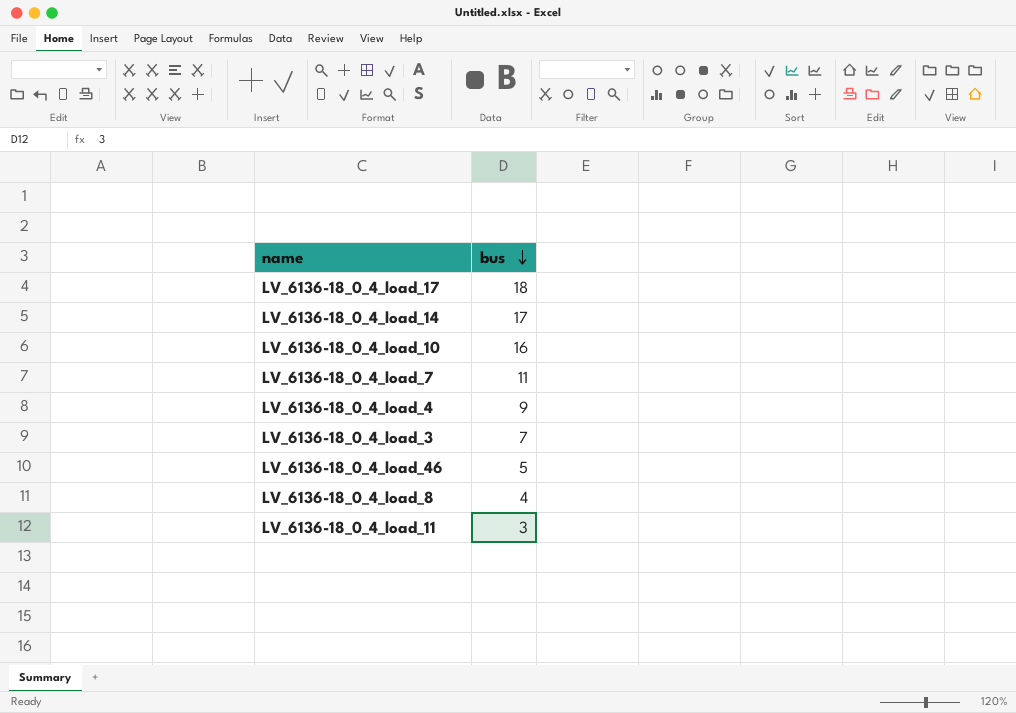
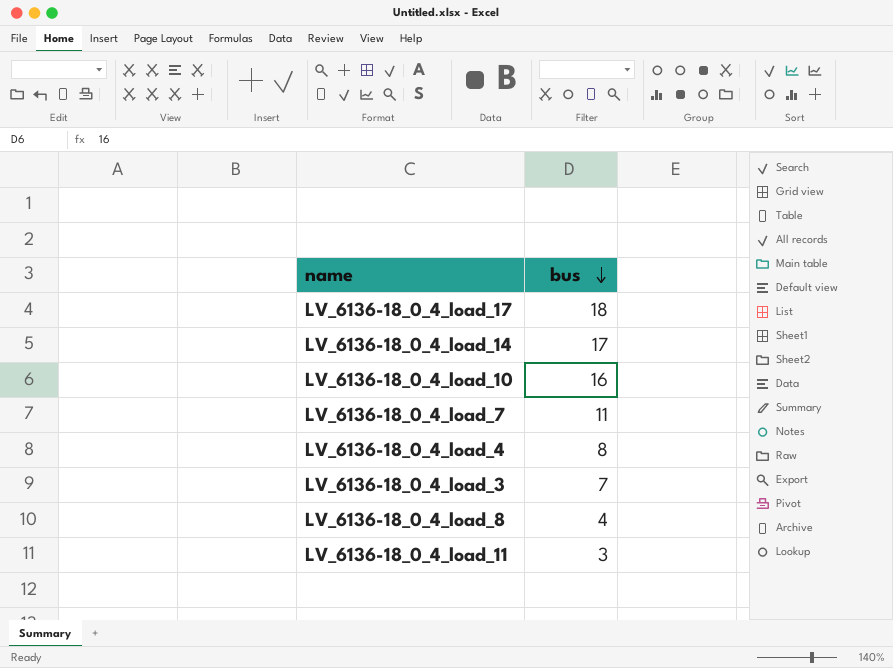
row LV_6136-18_0_4_load_46: 5 -> none
LV_6136-18_0_4_load_4 | bus: 9 -> 8

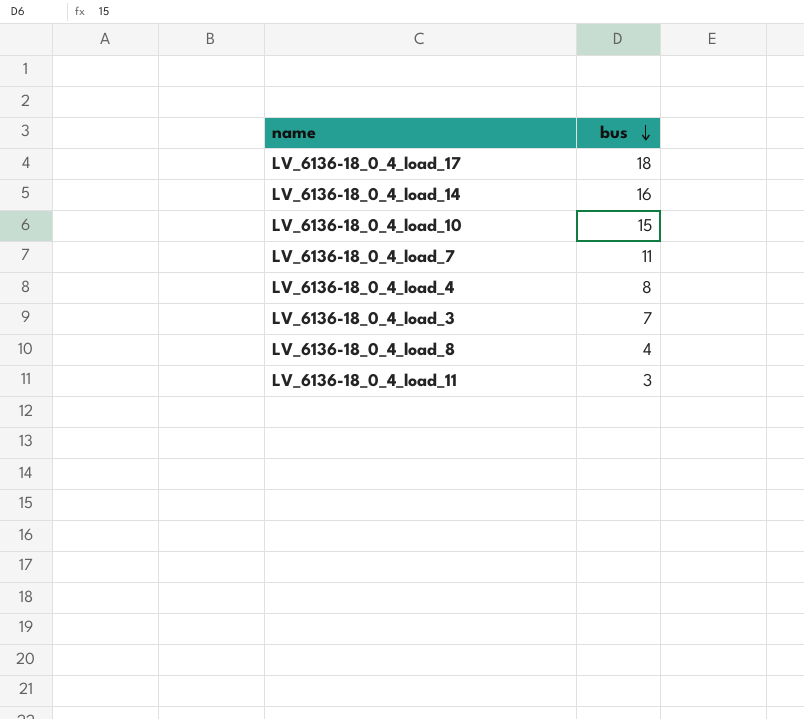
LV_6136-18_0_4_load_14 | bus: 17 -> 16
LV_6136-18_0_4_load_10 | bus: 16 -> 15

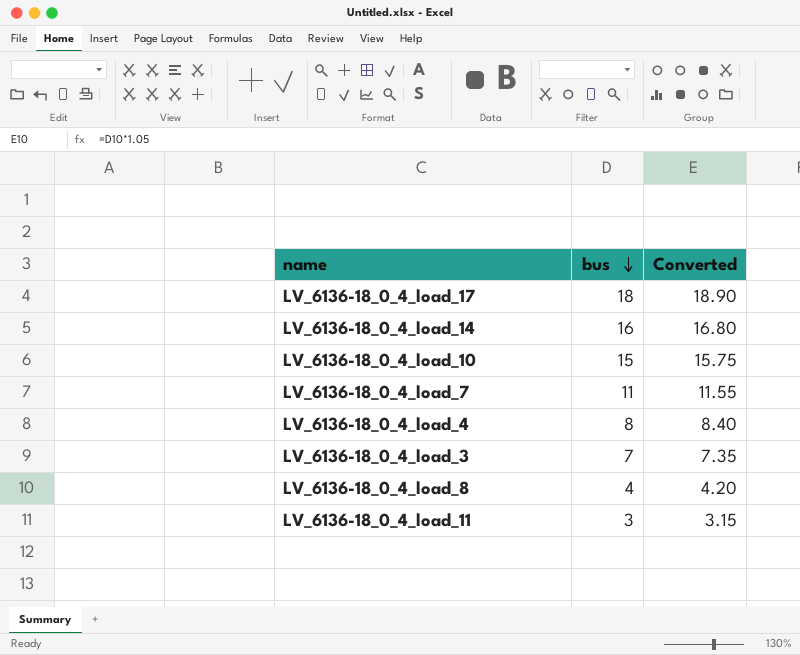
column Converted | formula: none -> [bus] * 1.05

